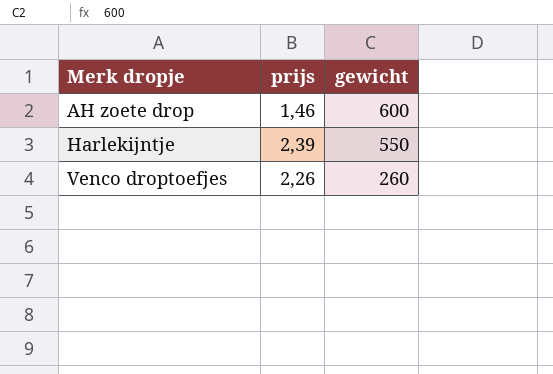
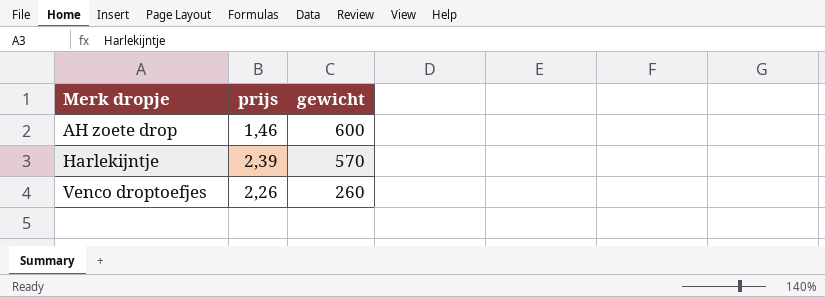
Harlekijntje | gewicht: 550 -> 570

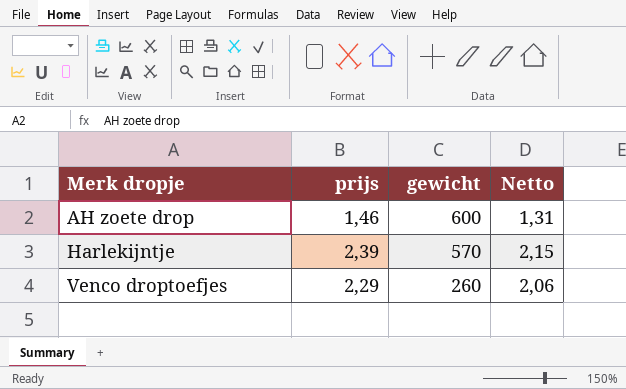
column Netto | formula: none -> [prijs] * 0,9
Venco droptoefjes | prijs: 2,26 -> 2,29

